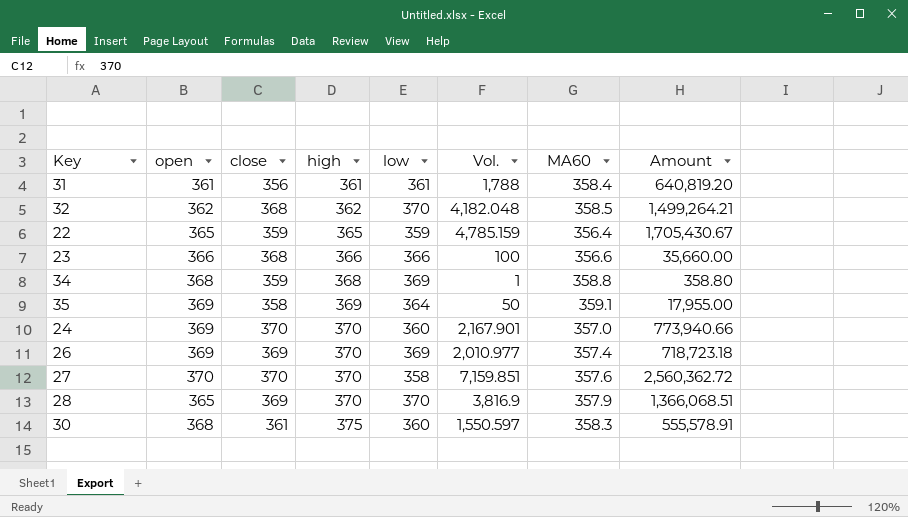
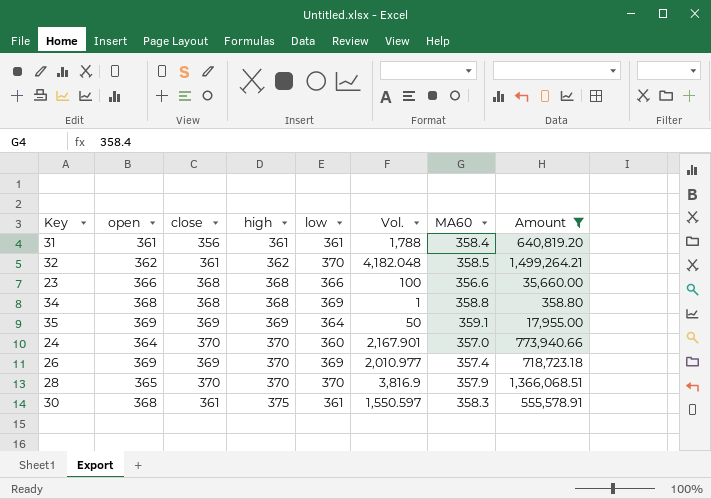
filter: none -> Amount <= 1,499,264.21
32 | close: 368 -> 361
23 | high: 366 -> 368
34 | close: 359 -> 368
35 | close: 358 -> 369
24 | open: 369 -> 364
28 | close: 369 -> 370
30 | low: 360 -> 361

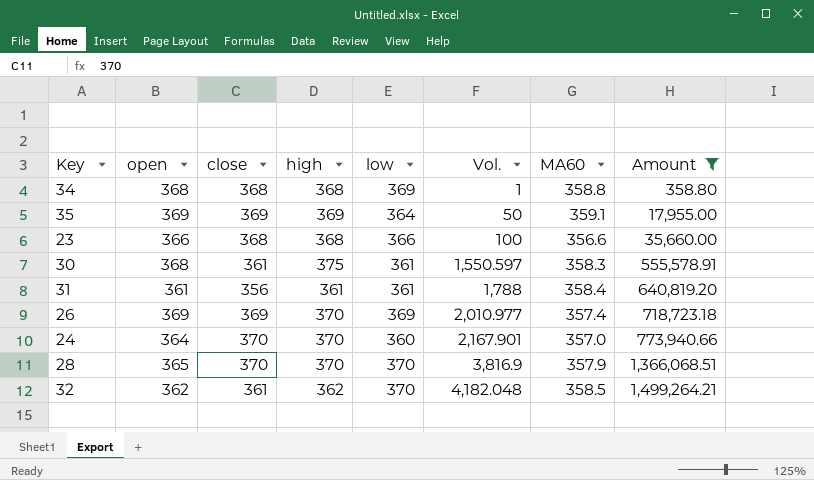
row order: high ascending -> Vol. ascending

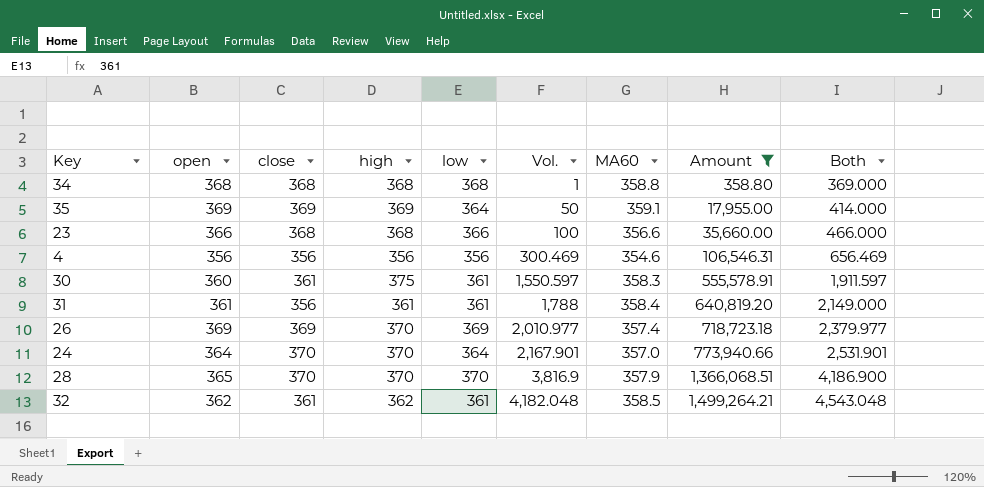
column Both | formula: none -> [low] + [Vol.]
34 | low: 369 -> 368
row 4: none -> 356 | 356 | 356 | 356 | 300.469 | 354.6 | 106,546.31 | 656.469
30 | open: 368 -> 360
24 | low: 360 -> 364
32 | low: 370 -> 361

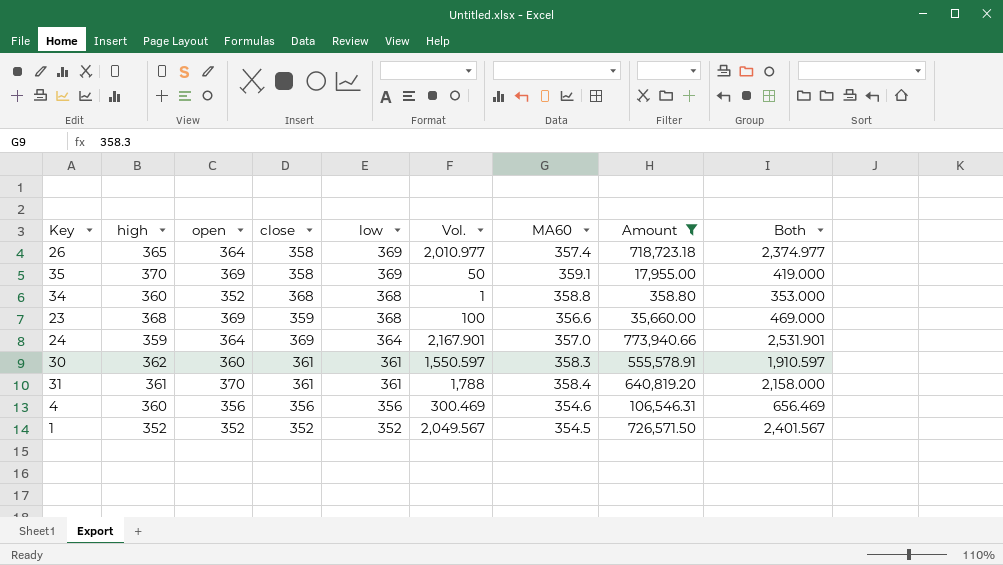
row order: Vol. ascending -> low descending
column high | position: 4 -> 2
column Both | formula: [low] + [Vol.] -> [open] + [Vol.]
row 28: 365 | 370 | 370 | 370 | 3,816.9 | 357.9 | 1,366,068.51 | 4,186.900 -> none
row 32: 362 | 361 | 362 | 361 | 4,182.048 | 358.5 | 1,499,264.21 | 4,543.048 -> none
26 | high: 370 -> 365
26 | open: 369 -> 364
26 | close: 369 -> 358
35 | high: 369 -> 370
35 | close: 369 -> 358
35 | low: 364 -> 369
34 | high: 368 -> 360
34 | open: 368 -> 352
23 | open: 366 -> 369
23 | close: 368 -> 359
23 | low: 366 -> 368
24 | high: 370 -> 359
24 | close: 370 -> 369
30 | high: 375 -> 362
31 | open: 361 -> 370
31 | close: 356 -> 361
4 | high: 356 -> 360
row 1: none -> 352 | 352 | 352 | 352 | 2,049.567 | 354.5 | 726,571.50 | 2,401.567

